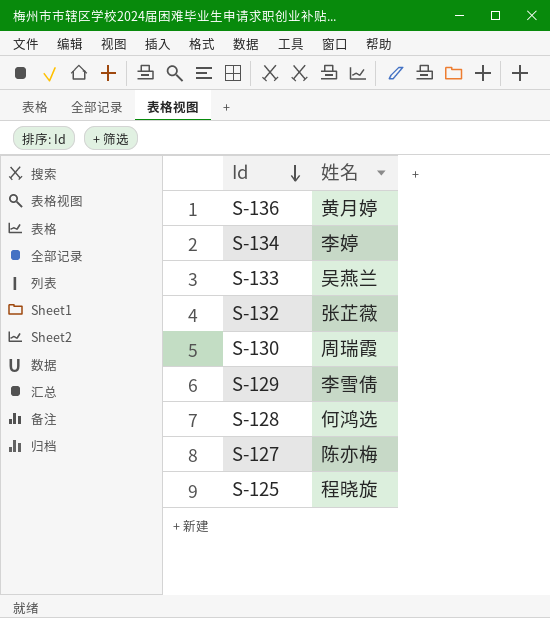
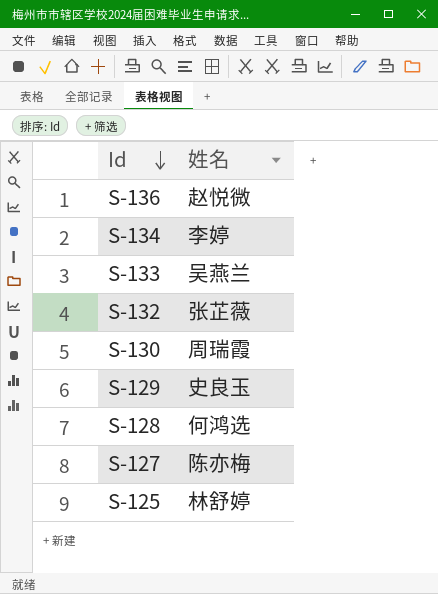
S-136 | 姓名: 黄月婷 -> 赵悦微
S-129 | 姓名: 李雪倩 -> 史良玉
S-125 | 姓名: 程晓旋 -> 林舒婷

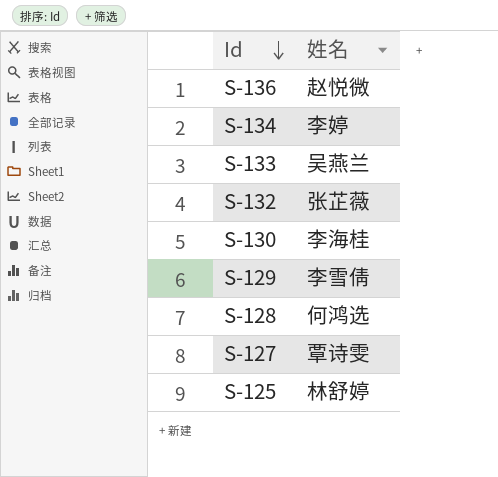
S-130 | 姓名: 周瑞霞 -> 李海桂
S-129 | 姓名: 史良玉 -> 李雪倩
S-127 | 姓名: 陈亦梅 -> 覃诗雯

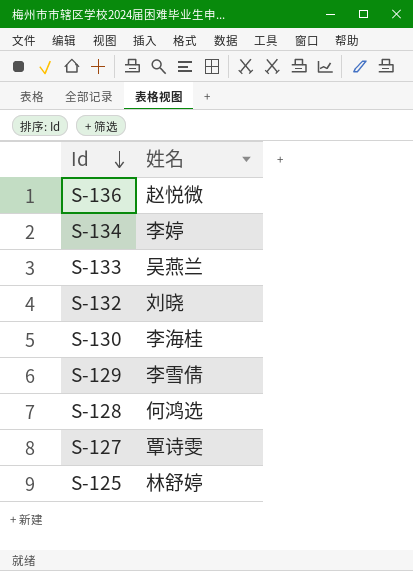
S-132 | 姓名: 张芷薇 -> 刘晓

